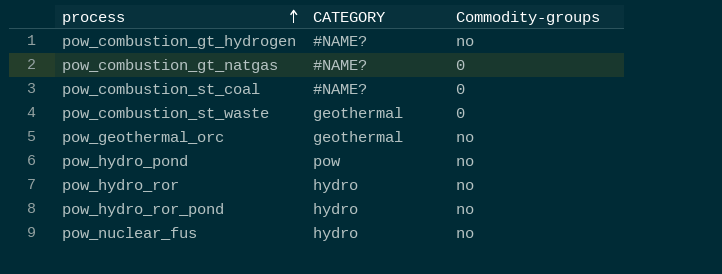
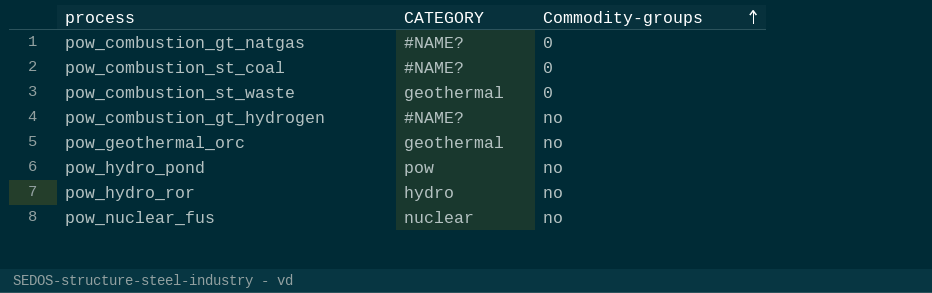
row order: process ascending -> Commodity-groups ascending
row pow_hydro_ror_pond: hydro | no -> none
pow_nuclear_fus | CATEGORY: hydro -> nuclear

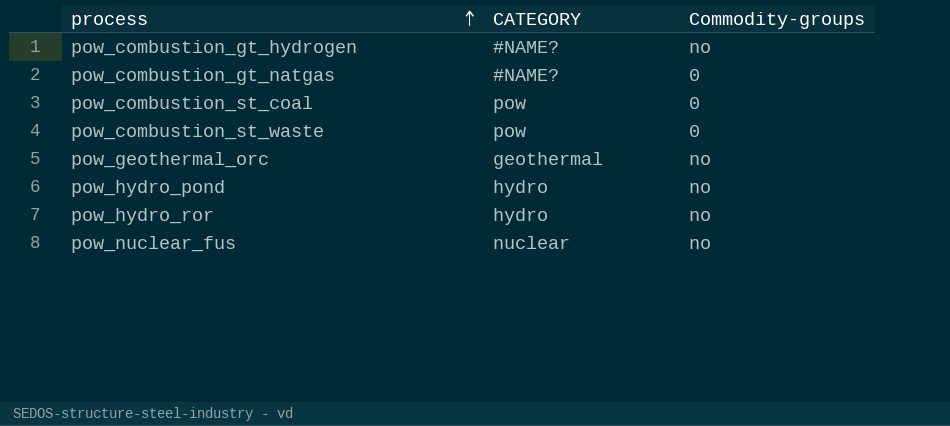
row order: Commodity-groups ascending -> process ascending
pow_combustion_st_coal | CATEGORY: #NAME? -> pow
pow_combustion_st_waste | CATEGORY: geothermal -> pow
pow_hydro_pond | CATEGORY: pow -> hydro

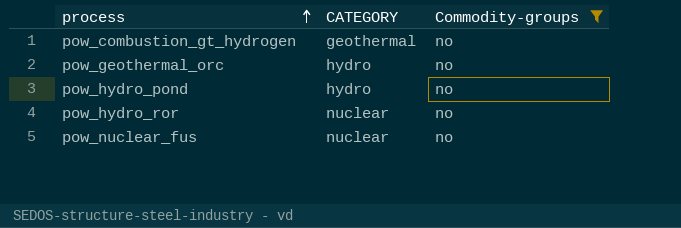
filter: none -> Commodity-groups = no
pow_combustion_gt_hydrogen | CATEGORY: #NAME? -> geothermal
pow_geothermal_orc | CATEGORY: geothermal -> hydro
pow_hydro_ror | CATEGORY: hydro -> nuclear

